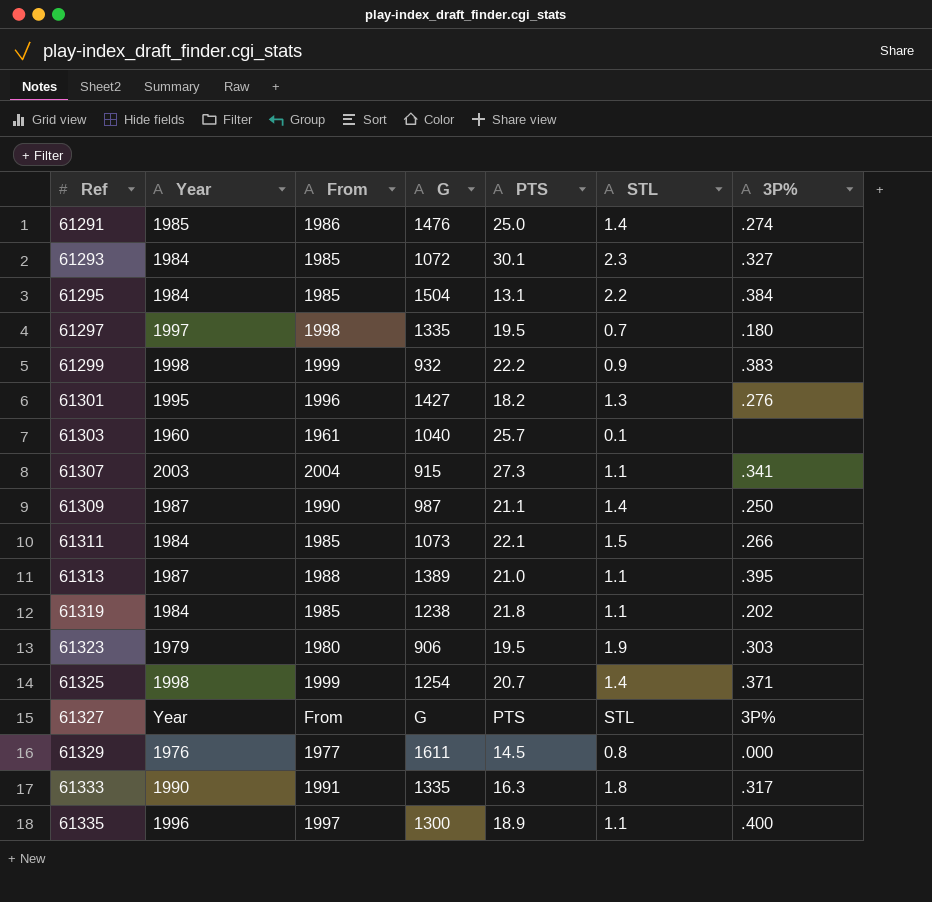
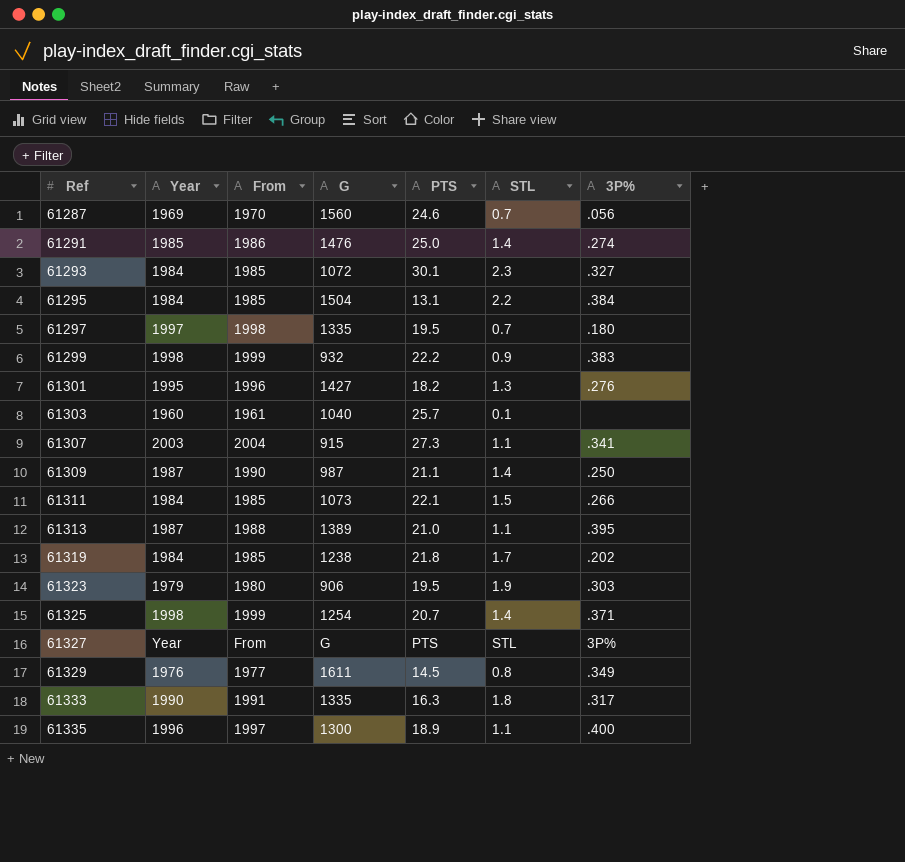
row 61287: none -> 1969 | 1970 | 1560 | 24.6 | 0.7 | .056
61319 | STL: 1.1 -> 1.7
61329 | 3P%: .000 -> .349

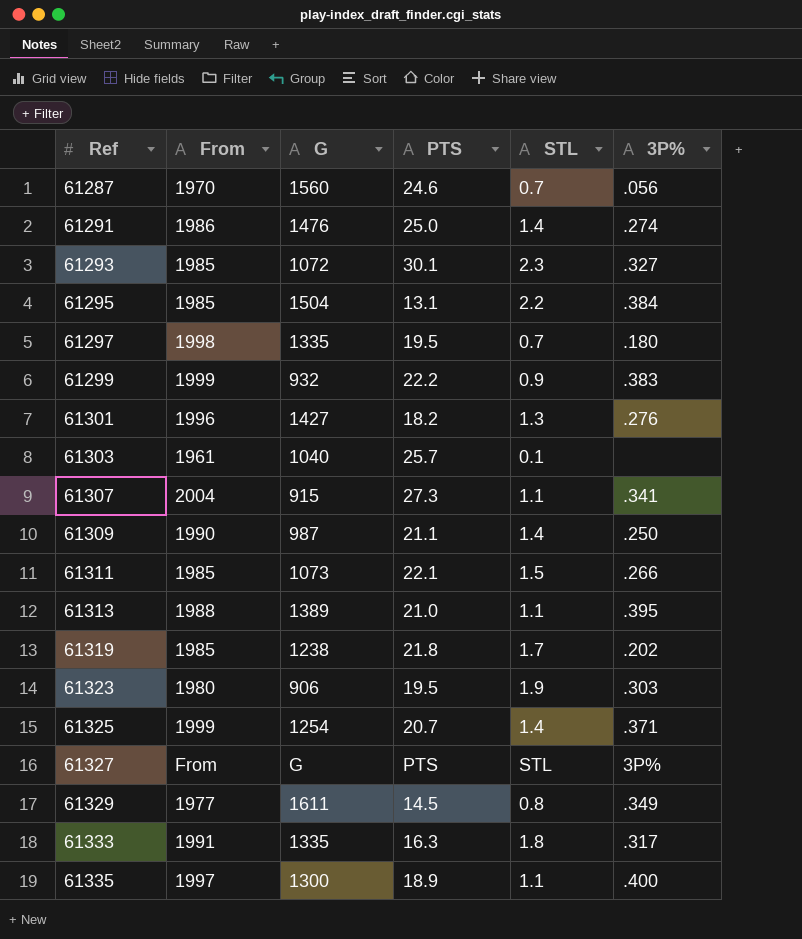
column Year | position: 2 -> none

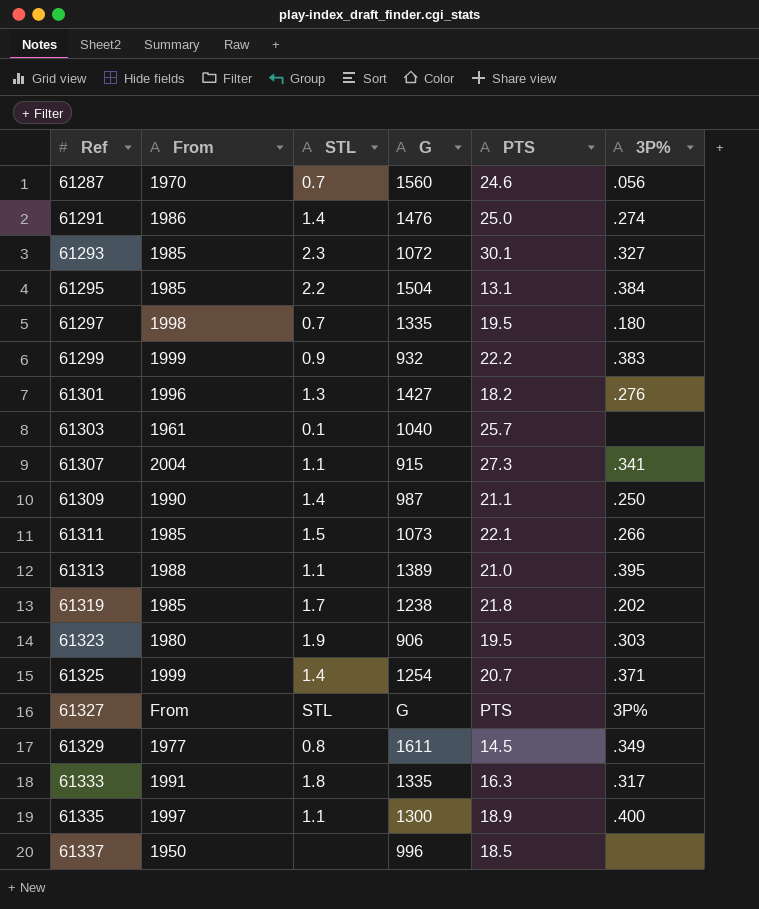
column STL | position: 5 -> 3
row 61337: none -> 1950 | none | 996 | 18.5 | none

